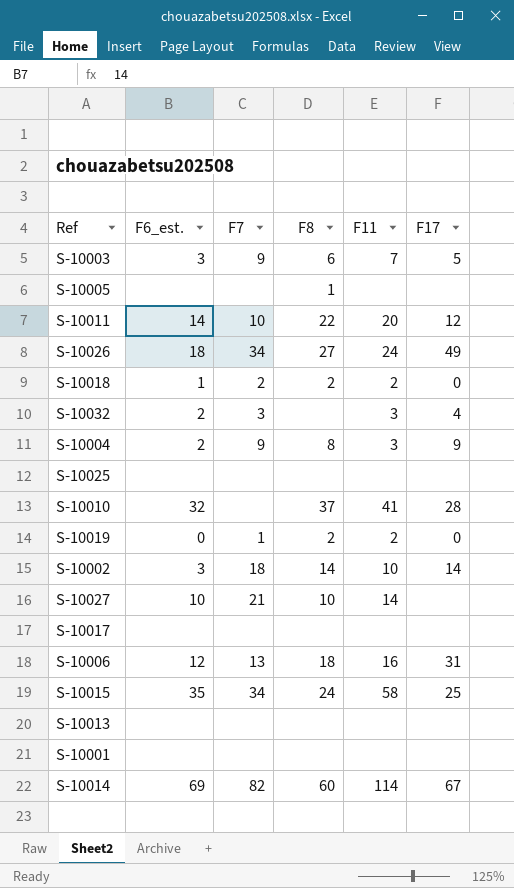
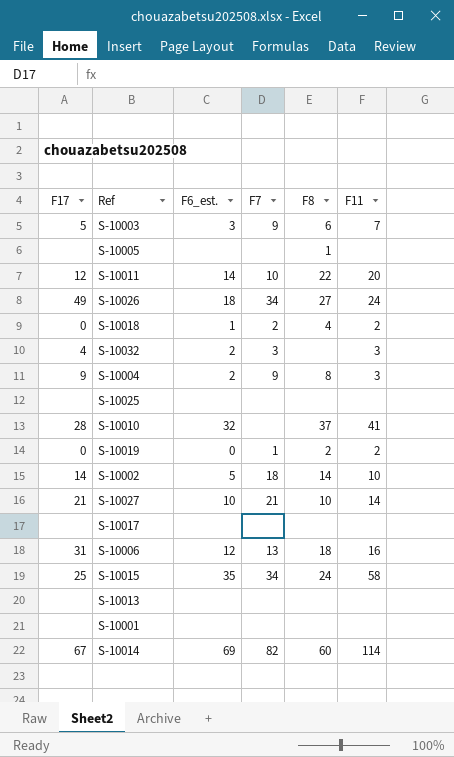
column F17 | position: 6 -> 1
S-10018 | F8: 2 -> 4
S-10002 | F6_est.: 3 -> 5
S-10027 | F17: none -> 21

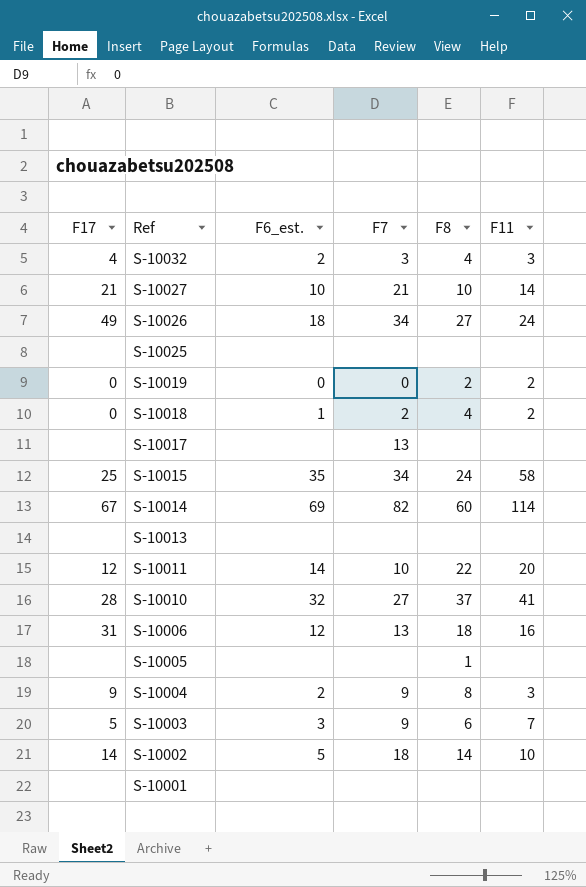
row order: none -> Ref descending
S-10032 | F8: none -> 4
S-10019 | F7: 1 -> 0
S-10017 | F7: none -> 13
S-10010 | F7: none -> 27

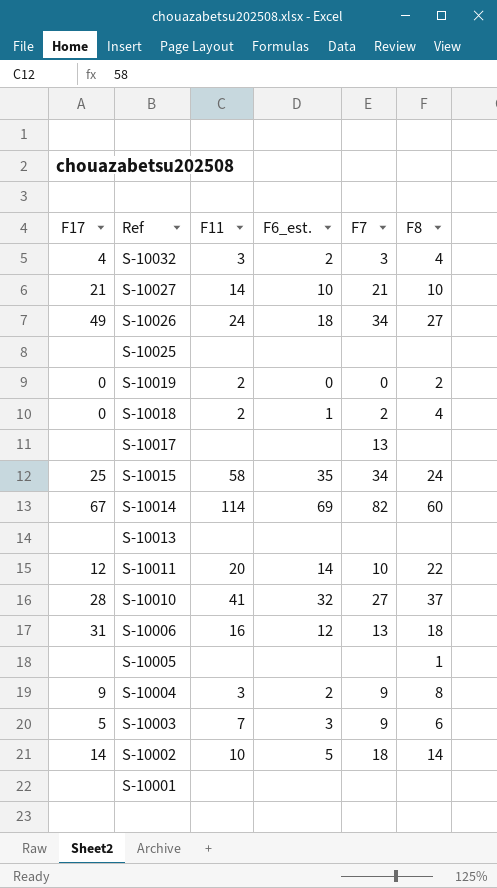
column F11 | position: 6 -> 3

